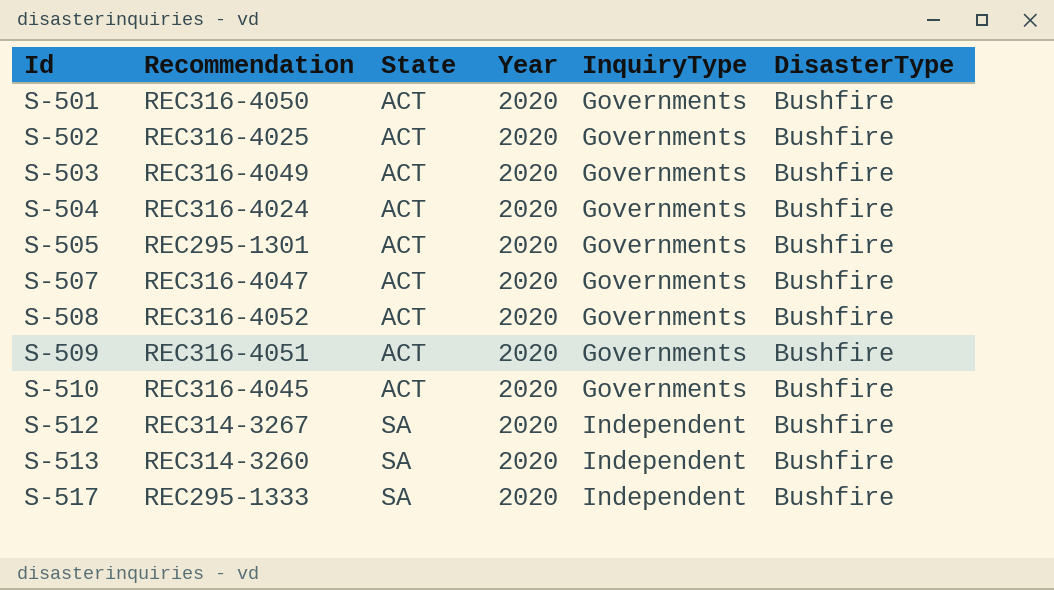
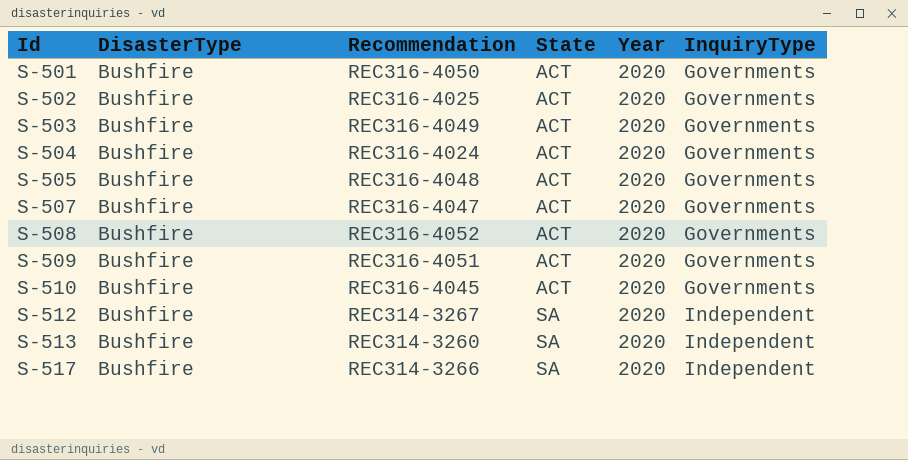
column DisasterType | position: 6 -> 2
S-505 | Recommendation: REC295-1301 -> REC316-4048
S-517 | Recommendation: REC295-1333 -> REC314-3266

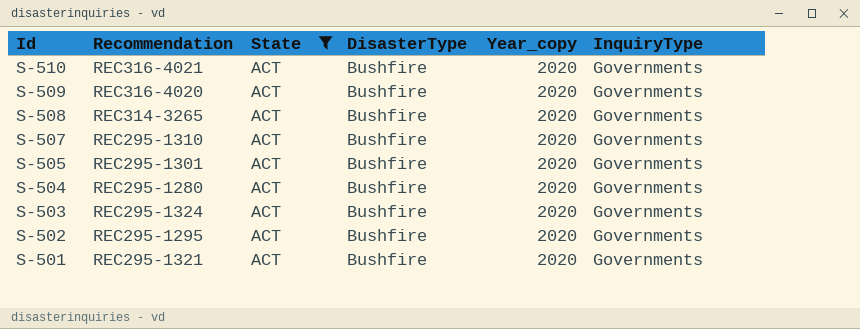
filter: none -> State = ACT
row order: Id ascending -> Id descending
column DisasterType | position: 2 -> 4
column name: Year -> Year_copy
S-510 | Recommendation: REC316-4045 -> REC316-4021
S-509 | Recommendation: REC316-4051 -> REC316-4020
S-508 | Recommendation: REC316-4052 -> REC314-3265
S-507 | Recommendation: REC316-4047 -> REC295-1310
S-505 | Recommendation: REC316-4048 -> REC295-1301
S-504 | Recommendation: REC316-4024 -> REC295-1280
S-503 | Recommendation: REC316-4049 -> REC295-1324
S-502 | Recommendation: REC316-4025 -> REC295-1295
S-501 | Recommendation: REC316-4050 -> REC295-1321

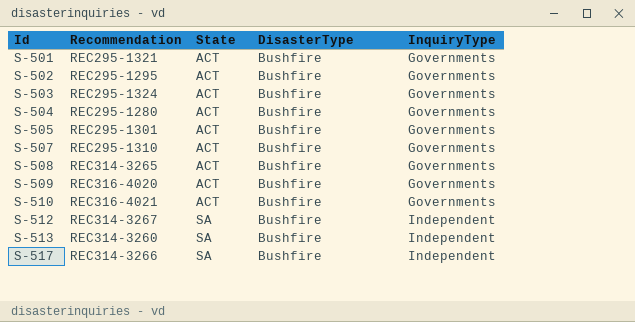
filter: State = ACT -> none
row order: Id descending -> Id ascending
column Year_copy | position: 5 -> none

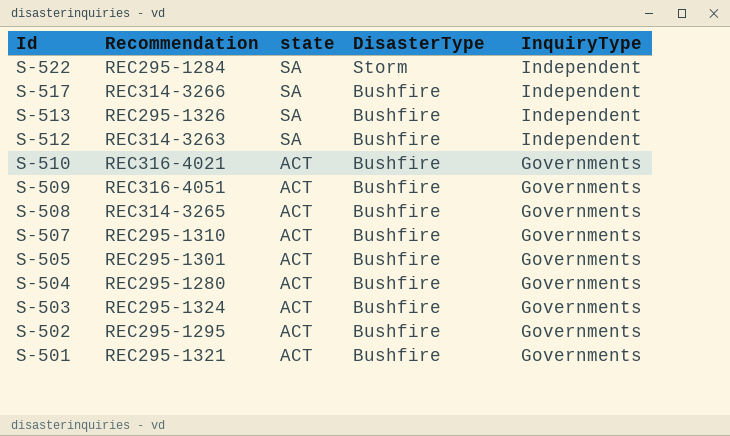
row order: Id ascending -> Id descending
column name: State -> state
row S-522: none -> REC295-1284 | SA | Storm | Independent
S-513 | Recommendation: REC314-3260 -> REC295-1326
S-512 | Recommendation: REC314-3267 -> REC314-3263
S-509 | Recommendation: REC316-4020 -> REC316-4051

